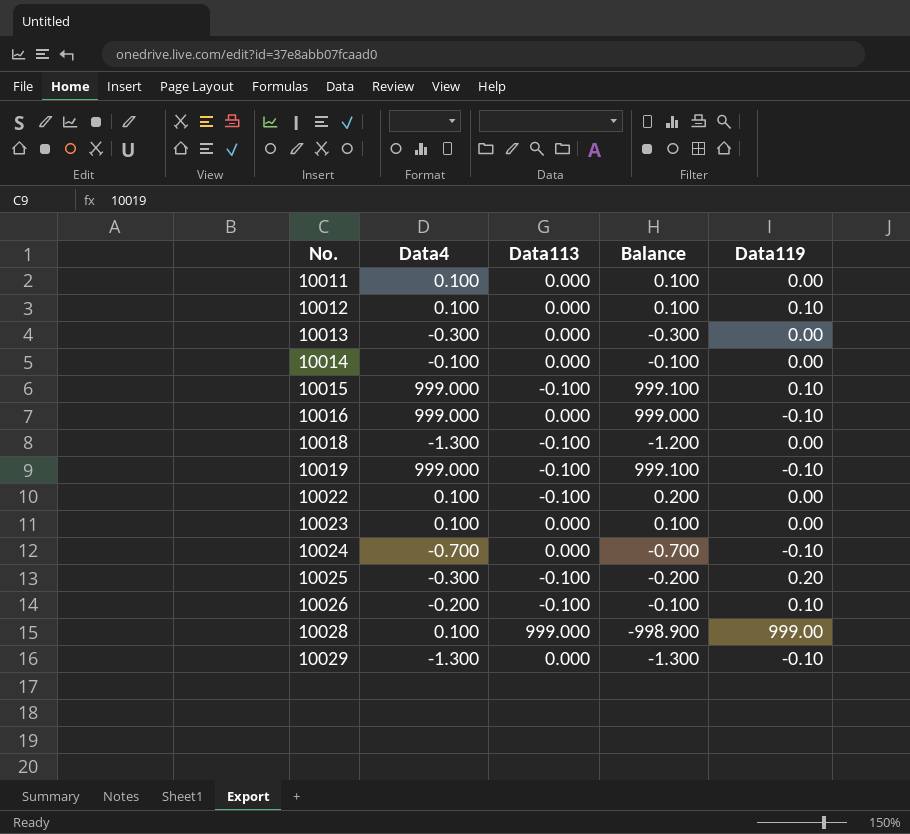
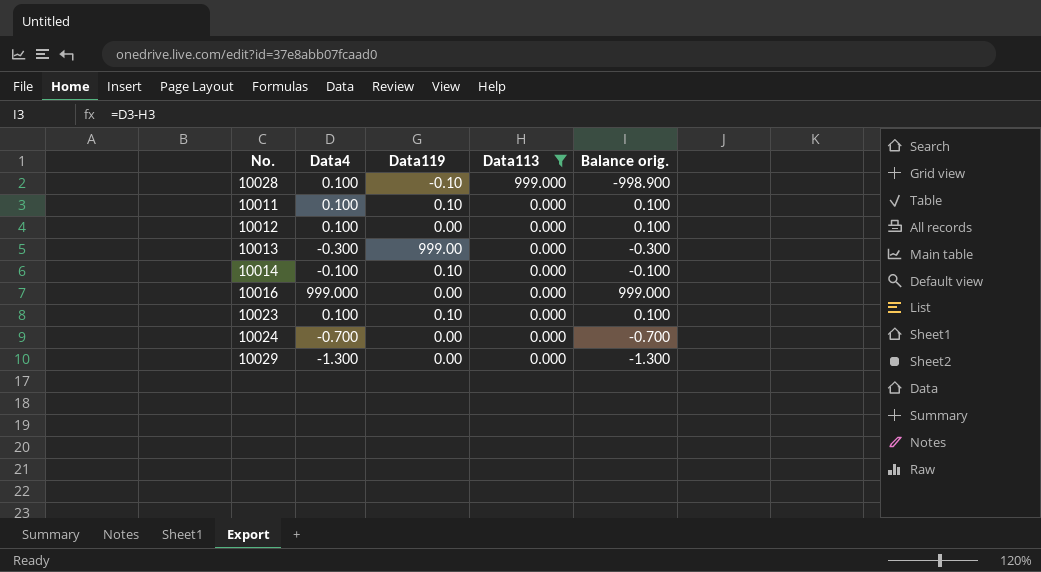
filter: none -> Data113 != -0.100
row order: No. ascending -> Data113 descending
column Data119 | position: 5 -> 3
column name: Balance -> Balance orig.
10028 | Data119: 999.00 -> -0.10
10011 | Data119: 0.00 -> 0.10
10012 | Data119: 0.10 -> 0.00
10013 | Data119: 0.00 -> 999.00
10014 | Data119: 0.00 -> 0.10
10016 | Data119: -0.10 -> 0.00
10023 | Data119: 0.00 -> 0.10
10024 | Data119: -0.10 -> 0.00
10029 | Data119: -0.10 -> 0.00

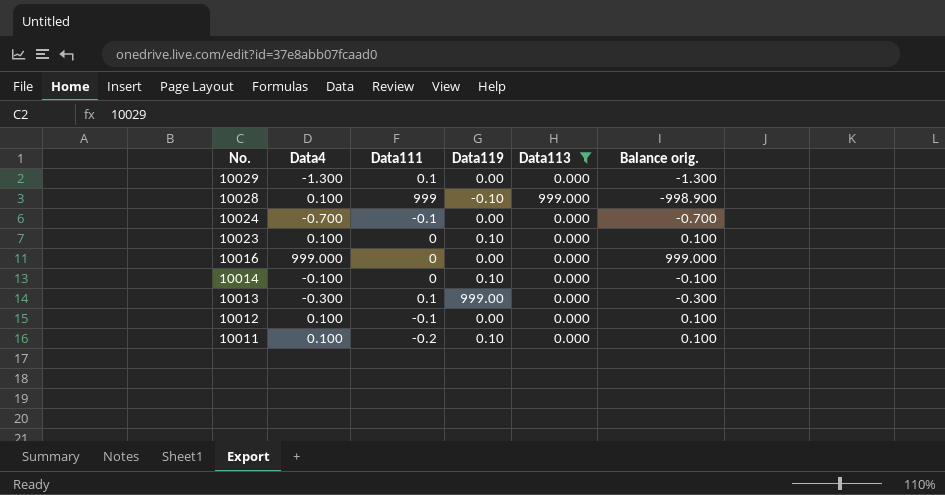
row order: Data113 descending -> No. descending
column Data111 | position: none -> 3

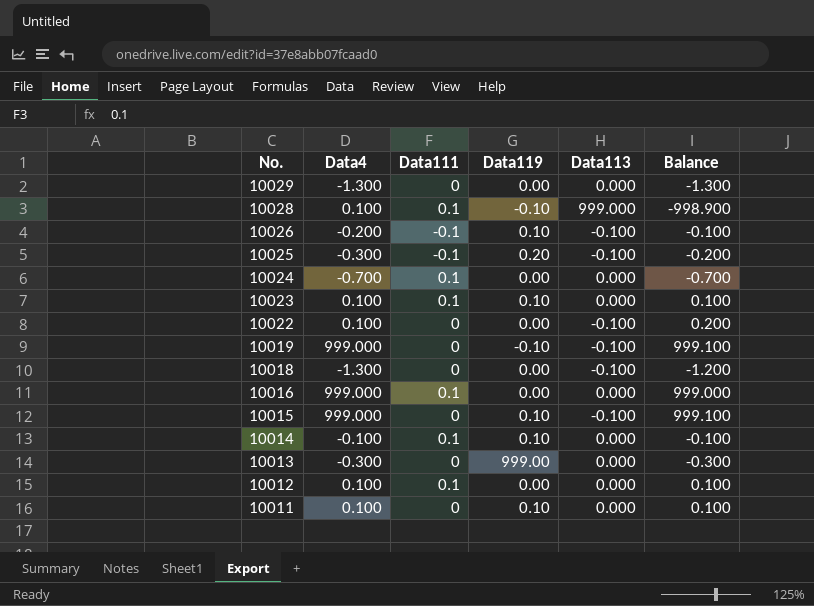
filter: Data113 != -0.100 -> none
column name: Balance orig. -> Balance
10029 | Data111: 0.1 -> 0
10028 | Data111: 999 -> 0.1
10024 | Data111: -0.1 -> 0.1
10023 | Data111: 0 -> 0.1
10016 | Data111: 0 -> 0.1
10014 | Data111: 0 -> 0.1
10013 | Data111: 0.1 -> 0
10012 | Data111: -0.1 -> 0.1
10011 | Data111: -0.2 -> 0

